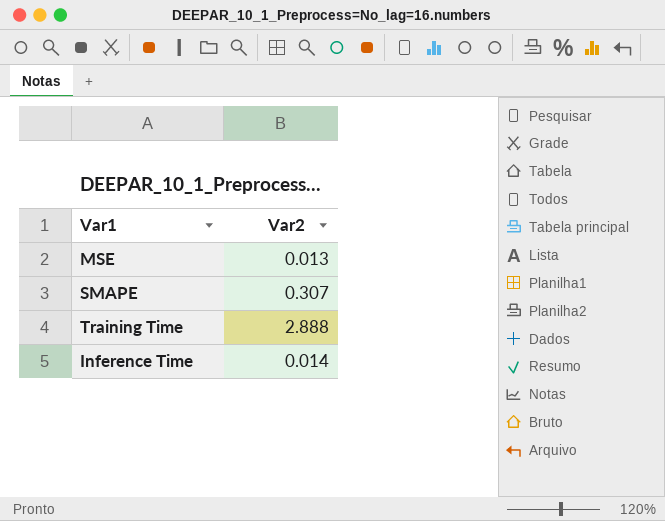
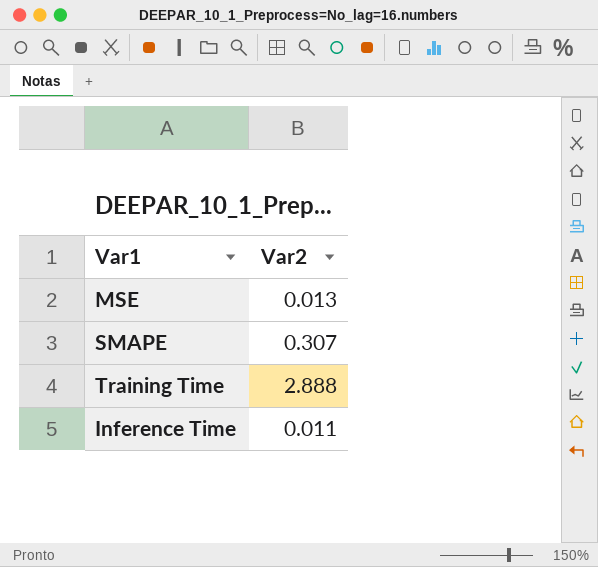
Inference Time | Var2: 0.014 -> 0.011

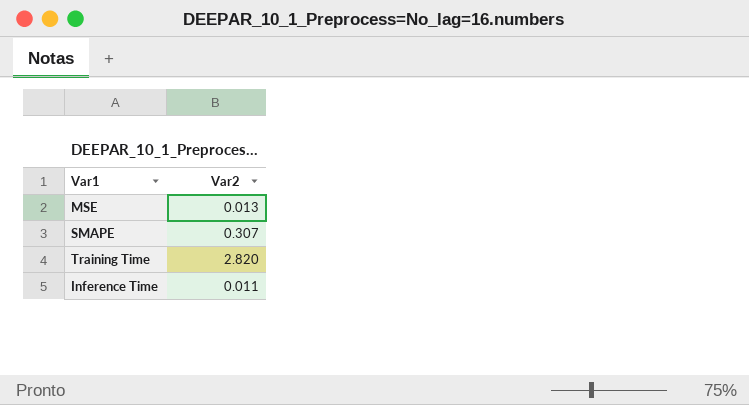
Training Time | Var2: 2.888 -> 2.820

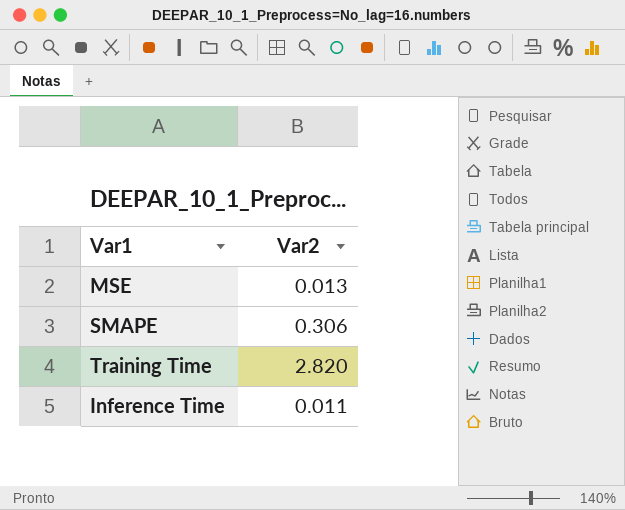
SMAPE | Var2: 0.307 -> 0.306

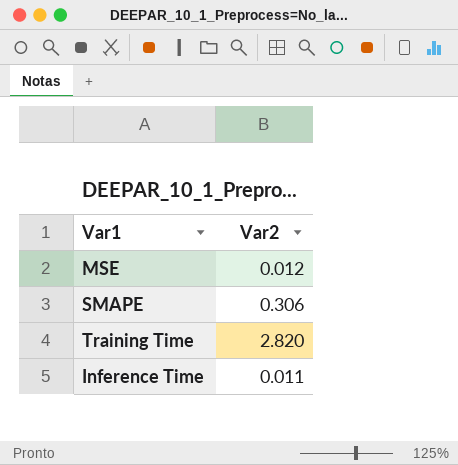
MSE | Var2: 0.013 -> 0.012

